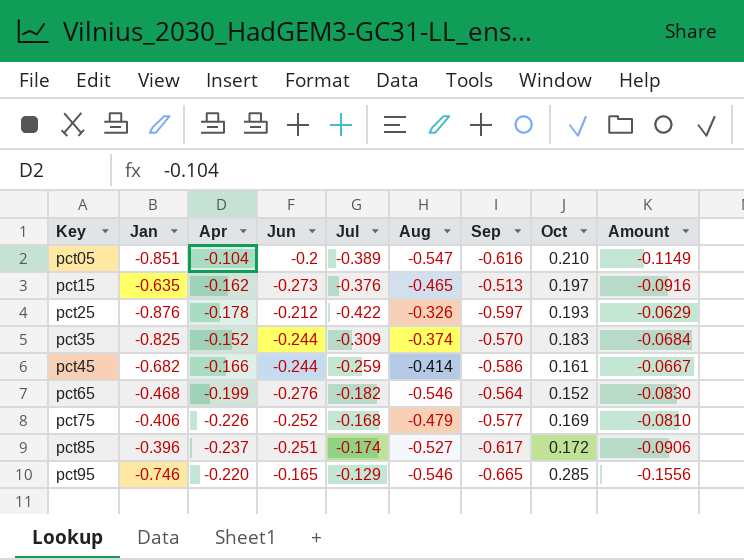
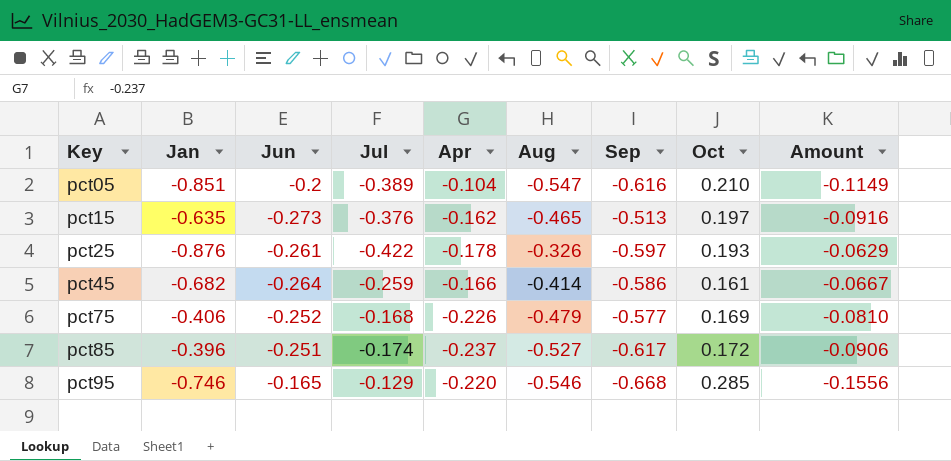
column Apr | position: 3 -> 5
row pct35: -0.825 | -0.152 | -0.244 | -0.309 | -0.374 | -0.570 | 0.183 | -0.0684 -> none
row pct65: -0.468 | -0.199 | -0.276 | -0.182 | -0.546 | -0.564 | 0.152 | -0.0830 -> none
pct25 | Jun: -0.212 -> -0.261
pct45 | Jun: -0.244 -> -0.264
pct95 | Sep: -0.665 -> -0.668

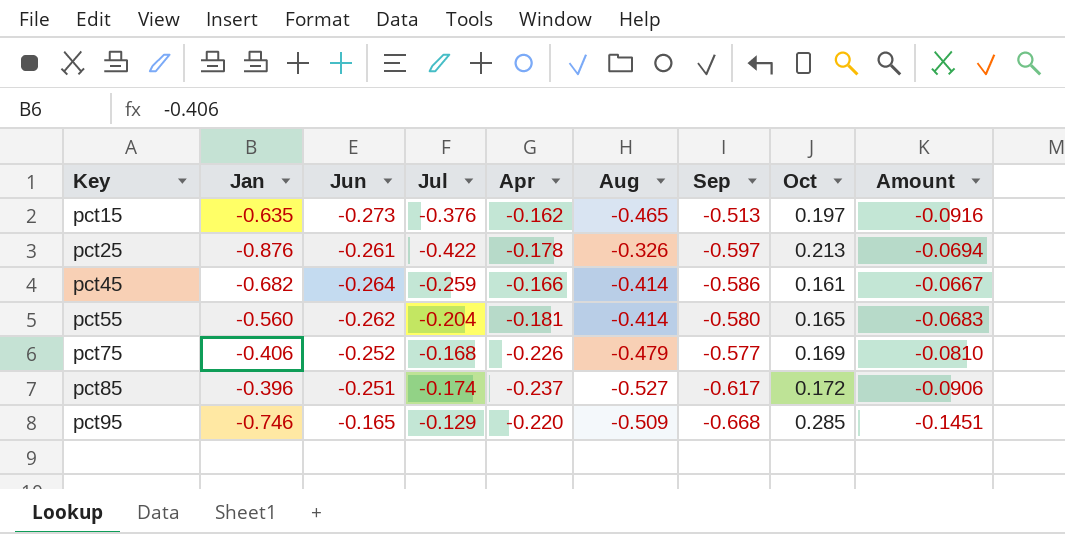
row pct05: -0.851 | -0.2 | -0.389 | -0.104 | -0.547 | -0.616 | 0.210 | -0.1149 -> none
pct25 | Oct: 0.193 -> 0.213
pct25 | Amount: -0.0629 -> -0.0694
row pct55: none -> -0.560 | -0.262 | -0.204 | -0.181 | -0.414 | -0.580 | 0.165 | -0.0683
pct95 | Aug: -0.546 -> -0.509
pct95 | Amount: -0.1556 -> -0.1451

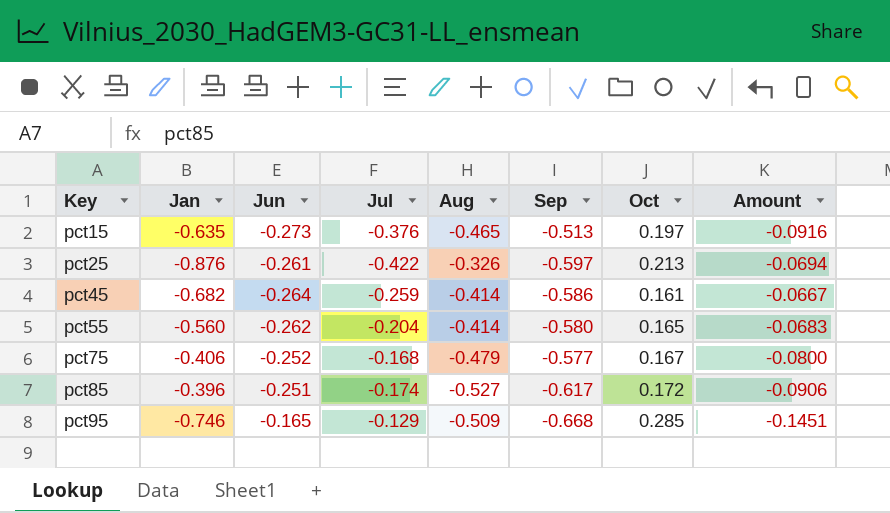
column Apr | position: 5 -> none
pct75 | Oct: 0.169 -> 0.167
pct75 | Amount: -0.0810 -> -0.0800

